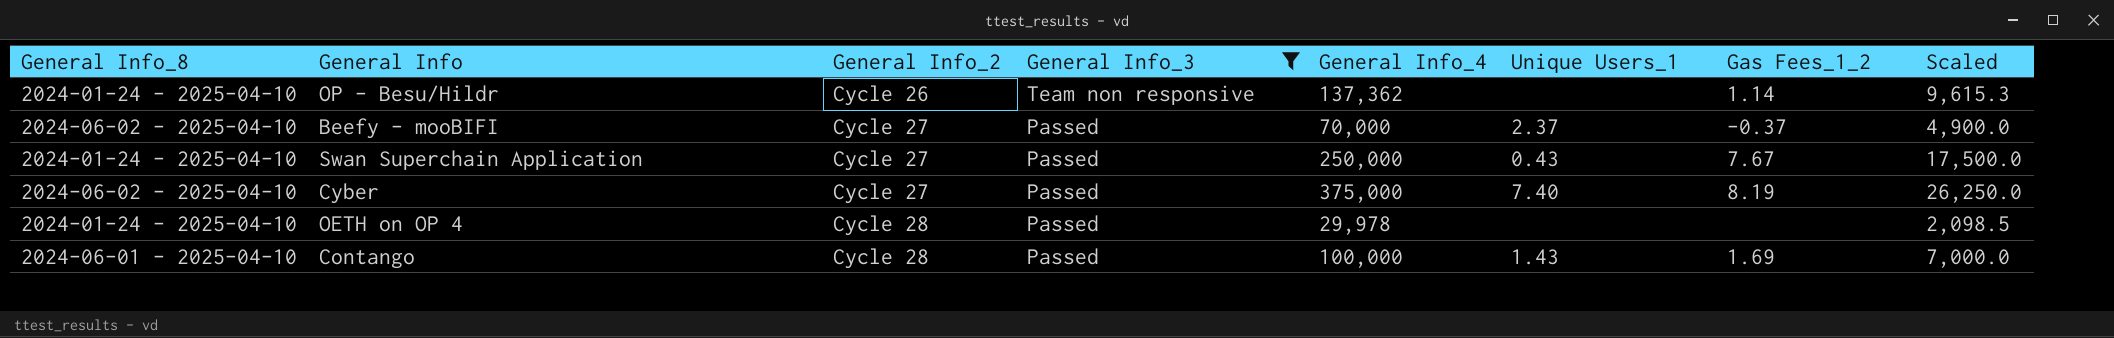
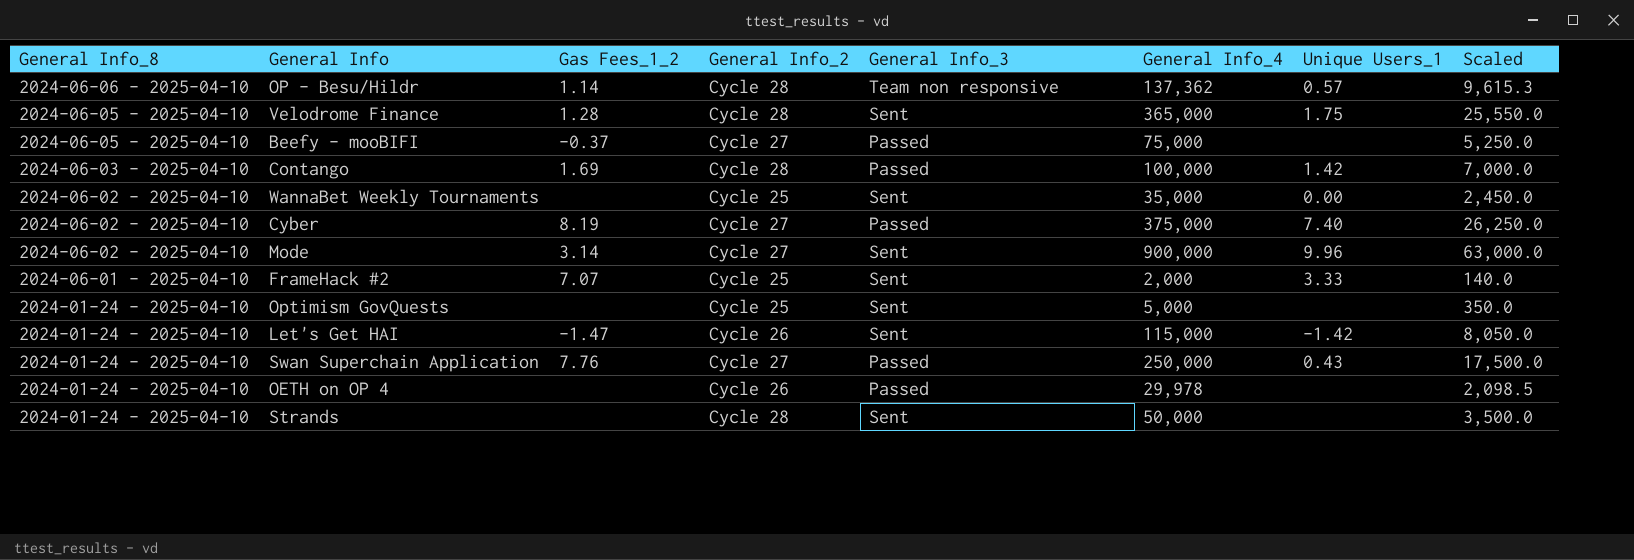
filter: General Info_3 != Sent -> none
row order: General Info_2 ascending -> General Info_8 descending
column Gas Fees_1_2 | position: 7 -> 3
OP - Besu/Hildr | General Info_8: 2024-01-24 - 2025-04-10 -> 2024-06-06 - 2025-04-10
OP - Besu/Hildr | General Info_2: Cycle 26 -> Cycle 28
OP - Besu/Hildr | Unique Users_1: none -> 0.57
Beefy - mooBIFI | General Info_8: 2024-06-02 - 2025-04-10 -> 2024-06-05 - 2025-04-10
Beefy - mooBIFI | General Info_4: 70,000 -> 75,000
Beefy - mooBIFI | Unique Users_1: 2.37 -> none
Beefy - mooBIFI | Scaled: 4,900.0 -> 5,250.0
Contango | General Info_8: 2024-06-01 - 2025-04-10 -> 2024-06-03 - 2025-04-10
Contango | Unique Users_1: 1.43 -> 1.42
Swan Superchain Application | Gas Fees_1_2: 7.67 -> 7.76
OETH on OP 4 | General Info_2: Cycle 28 -> Cycle 26

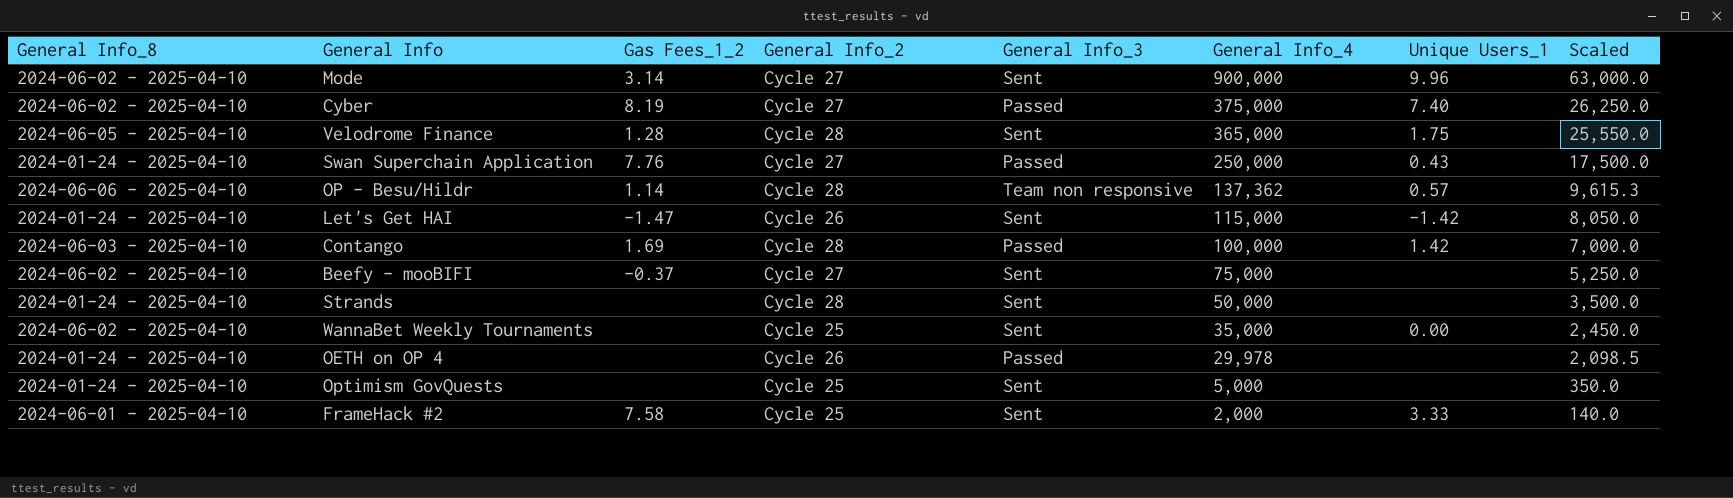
row order: General Info_8 descending -> General Info_4 descending
Beefy - mooBIFI | General Info_8: 2024-06-05 - 2025-04-10 -> 2024-06-02 - 2025-04-10
Beefy - mooBIFI | General Info_3: Passed -> Sent
FrameHack #2 | Gas Fees_1_2: 7.07 -> 7.58

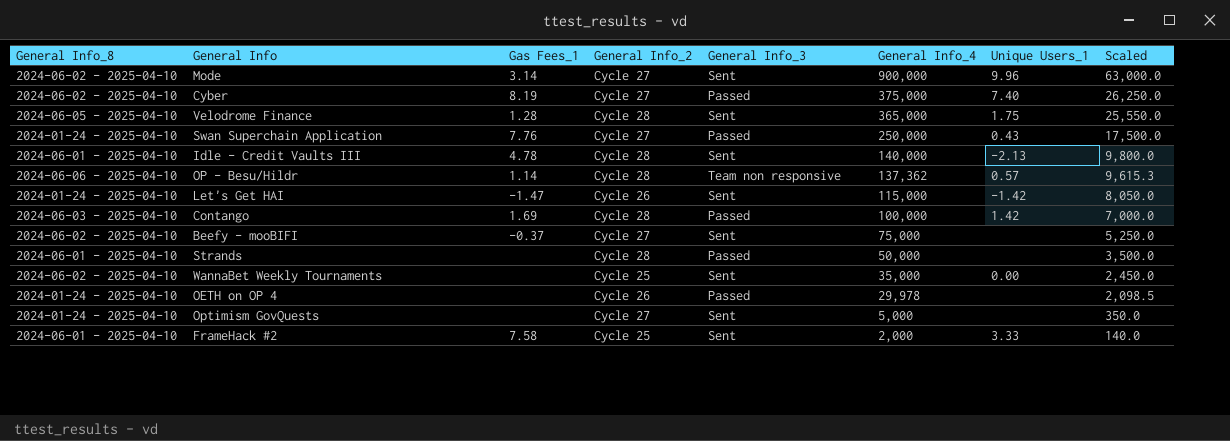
column name: Gas Fees_1_2 -> Gas Fees_1
row Idle - Credit Vaults III: none -> 2024-06-01 - 2025-04-10 | 4.78 | Cycle 28 | Sent | 140,000 | -2.13 | 9,800.0
Strands | General Info_8: 2024-01-24 - 2025-04-10 -> 2024-06-01 - 2025-04-10
Strands | General Info_3: Sent -> Passed
Optimism GovQuests | General Info_2: Cycle 25 -> Cycle 27

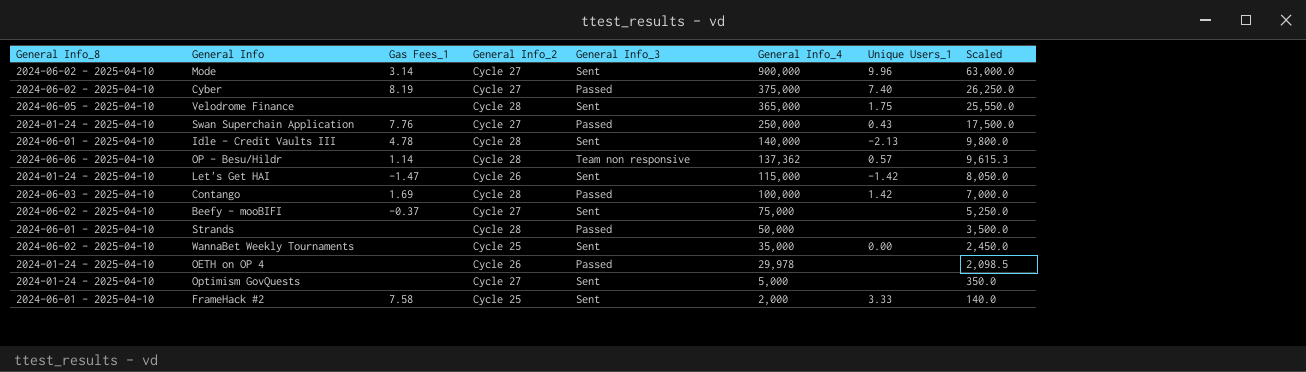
Velodrome Finance | Gas Fees_1: 1.28 -> none

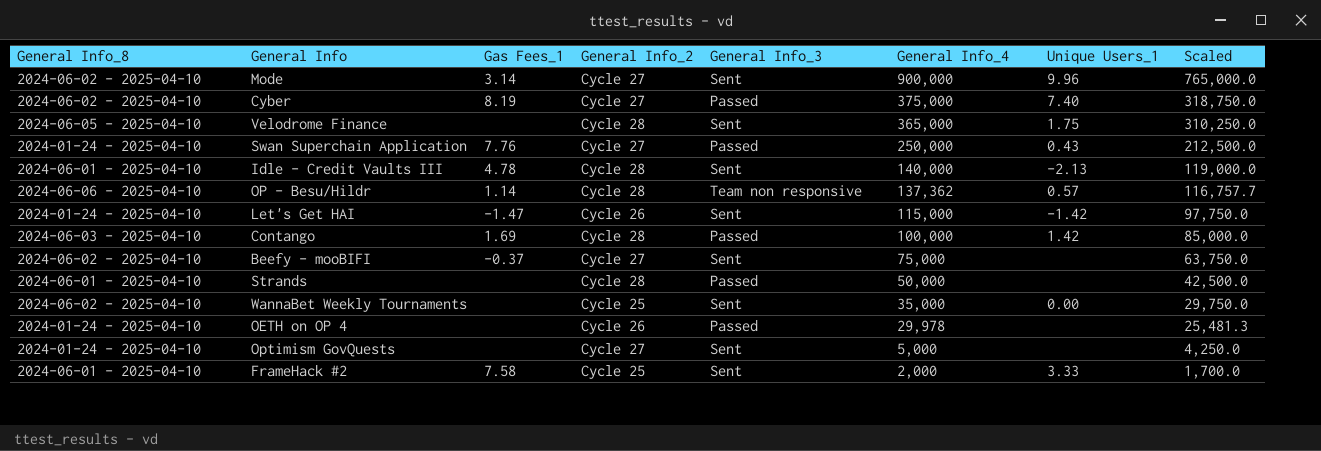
column Scaled | formula: [General Info_4] * 0.07 -> [General Info_4] * 0.85

